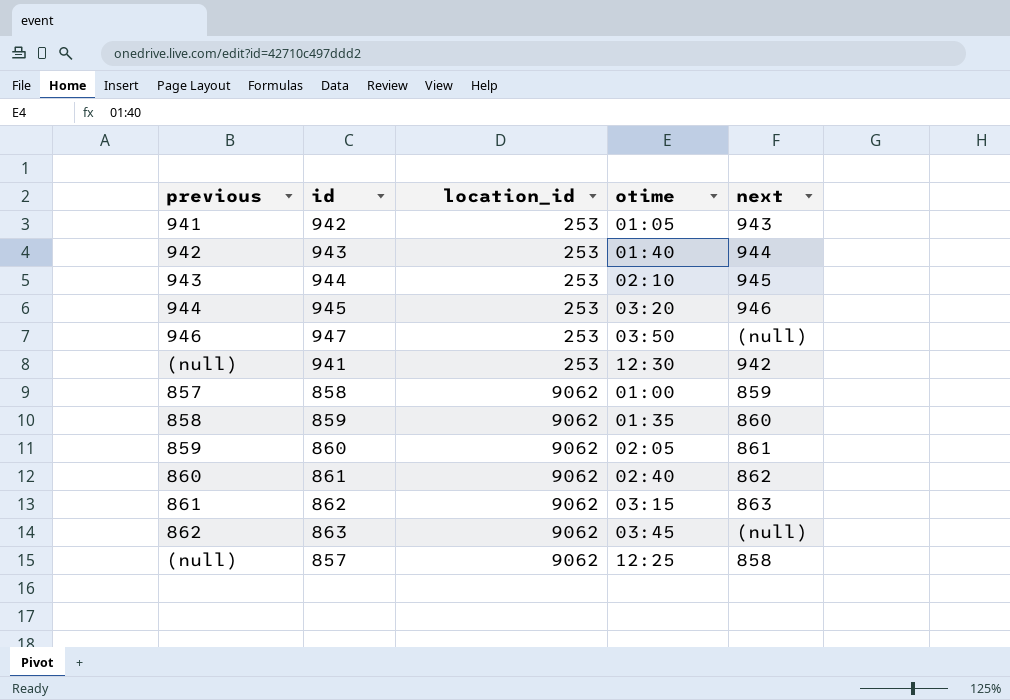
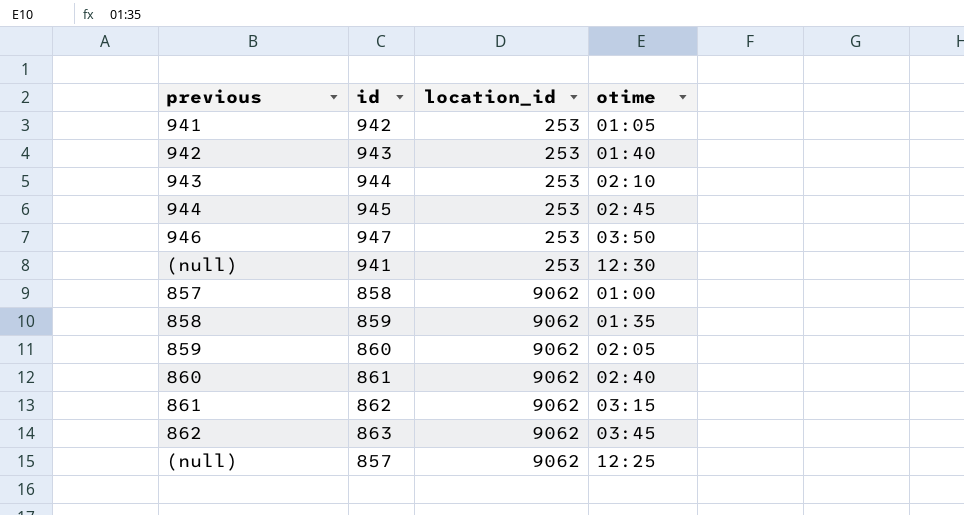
column next | position: 5 -> none
945 | otime: 03:20 -> 02:45

